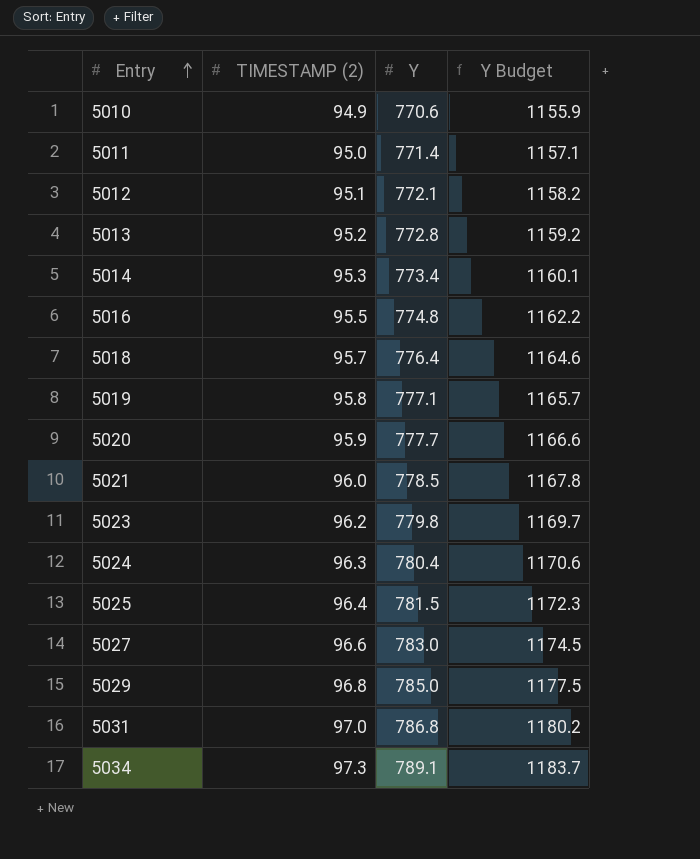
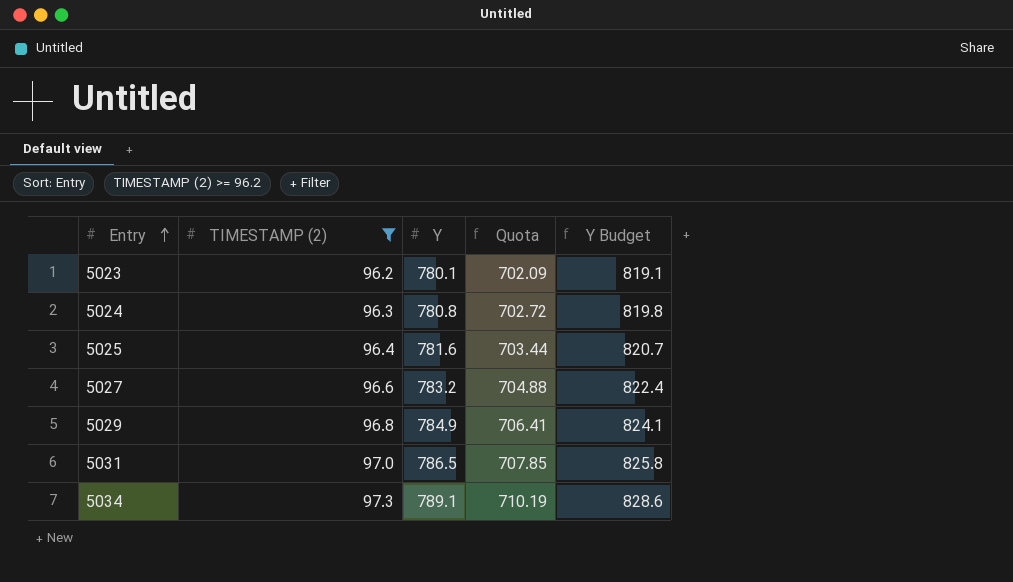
filter: none -> TIMESTAMP (2) >= 96.2
column Quota | formula: none -> [Y] * 0.9
column Y Budget | formula: [Y] * 1.5 -> [Y] * 1.05
5023 | Y: 779.8 -> 780.1
5024 | Y: 780.4 -> 780.8
5025 | Y: 781.5 -> 781.6
5027 | Y: 783.0 -> 783.2
5029 | Y: 785.0 -> 784.9
5031 | Y: 786.8 -> 786.5

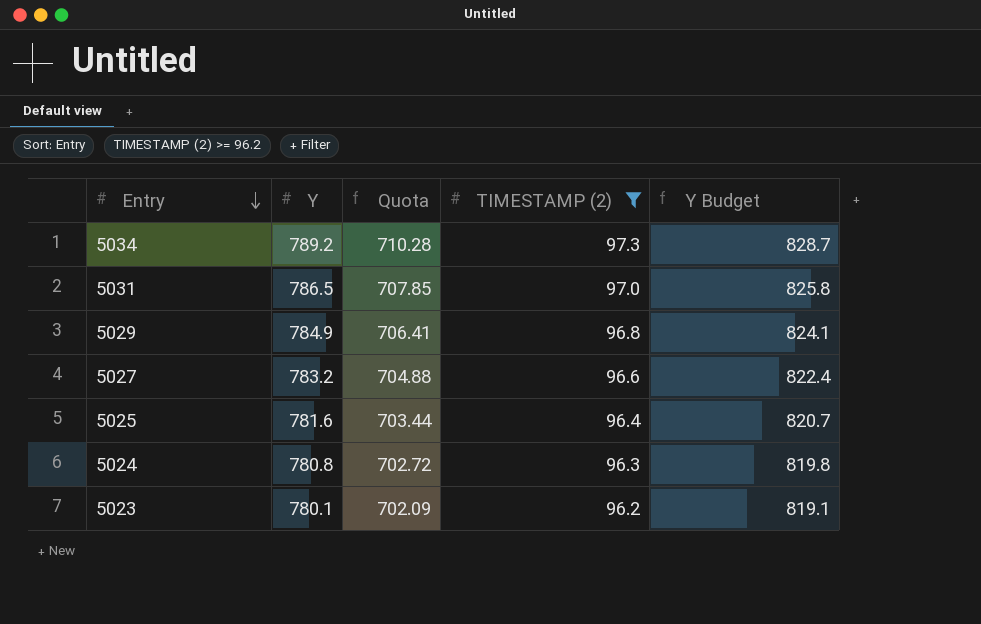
row order: Entry ascending -> Entry descending
column TIMESTAMP (2) | position: 2 -> 4
5034 | Y: 789.1 -> 789.2
5034 | Quota: 710.19 -> 710.28
5034 | Y Budget: 828.6 -> 828.7

